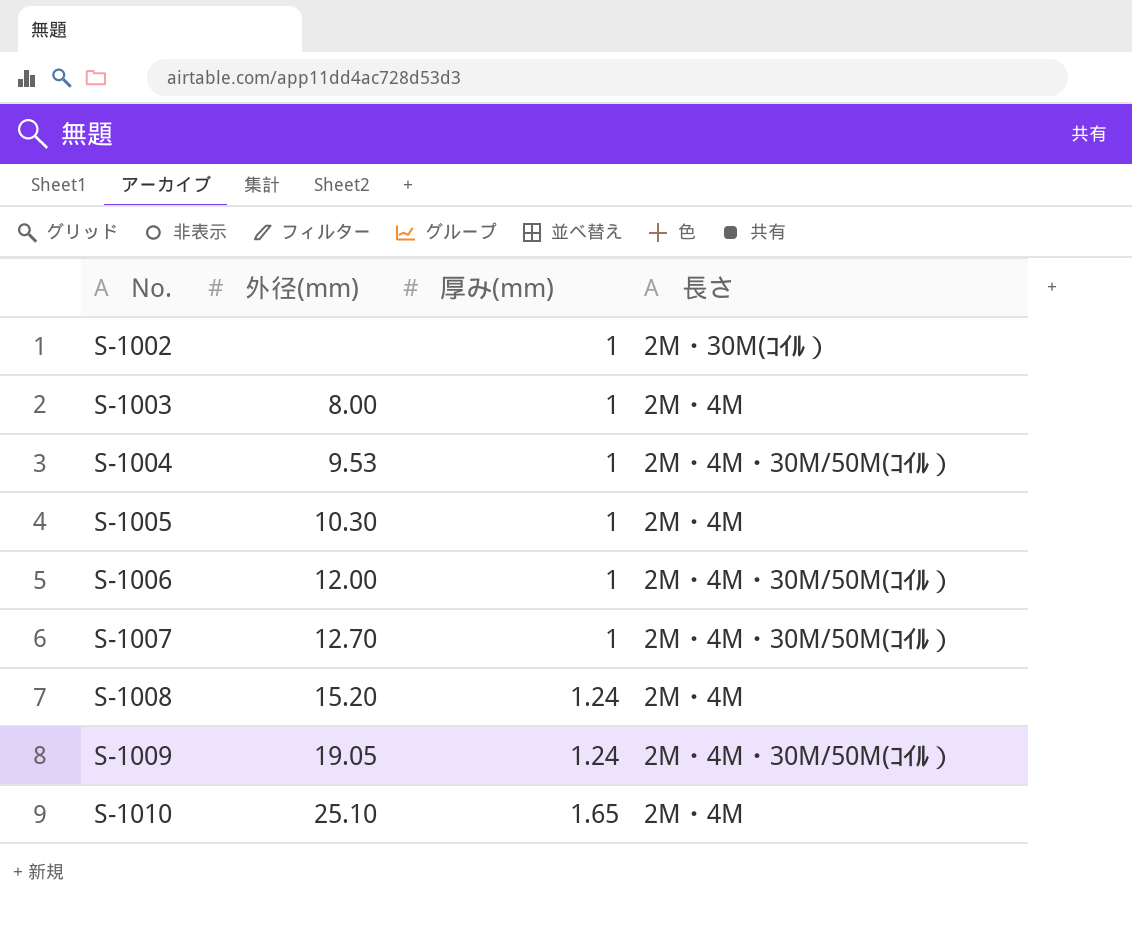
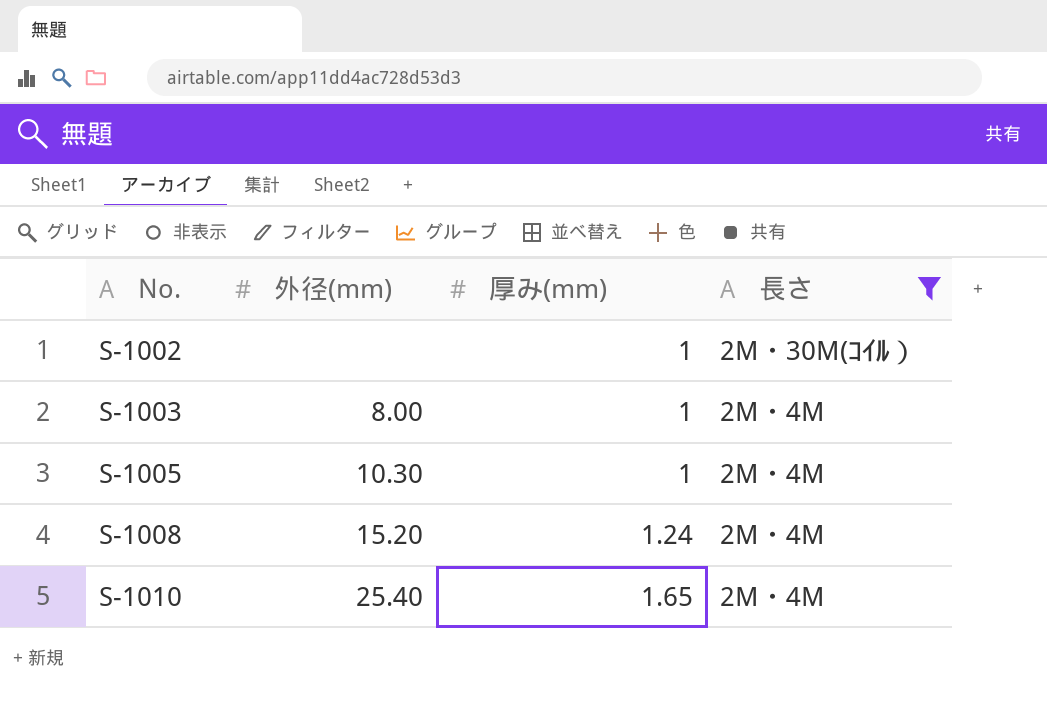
filter: none -> 長さ != 2M・4M・30M/50M(ｺｲﾙ）
S-1010 | 外径(mm): 25.10 -> 25.40

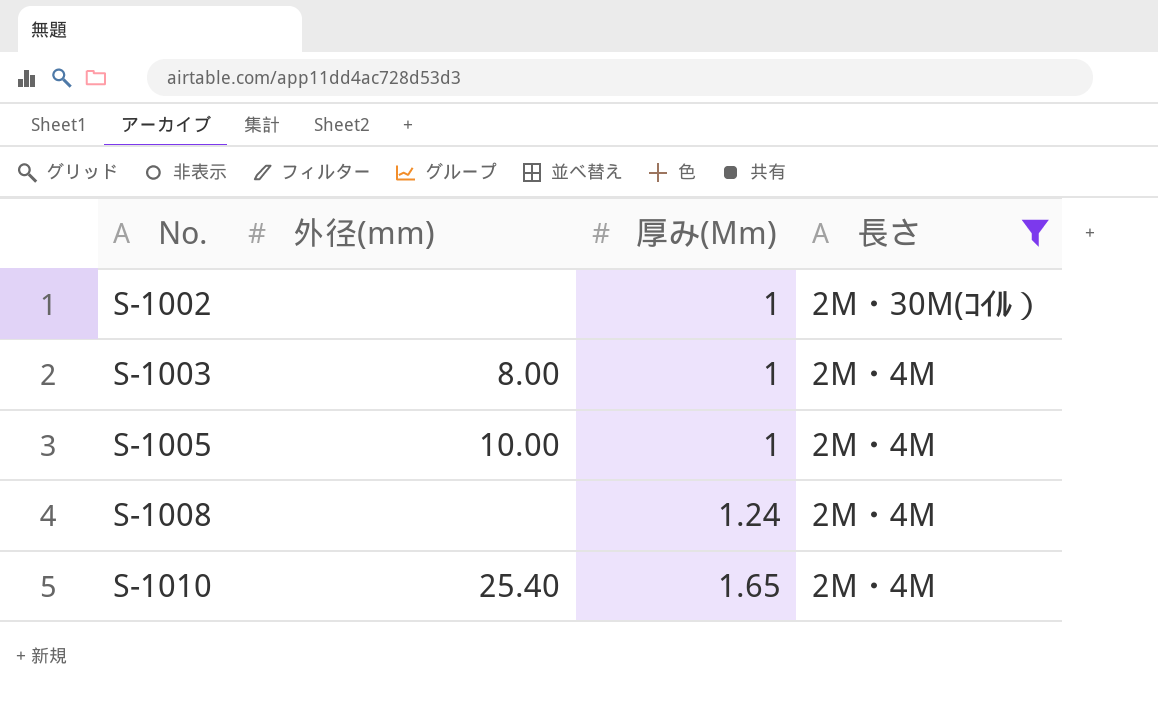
column name: 厚み(mm) -> 厚み(Mm)
S-1005 | 外径(mm): 10.30 -> 10.00
S-1008 | 外径(mm): 15.20 -> none

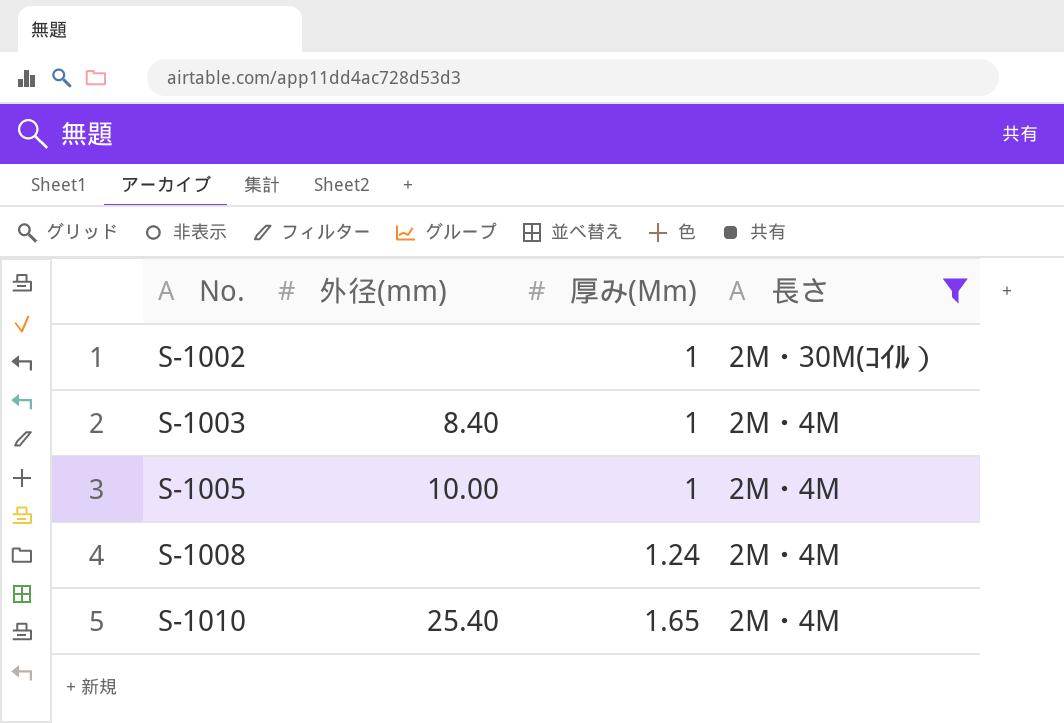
S-1003 | 外径(mm): 8.00 -> 8.40

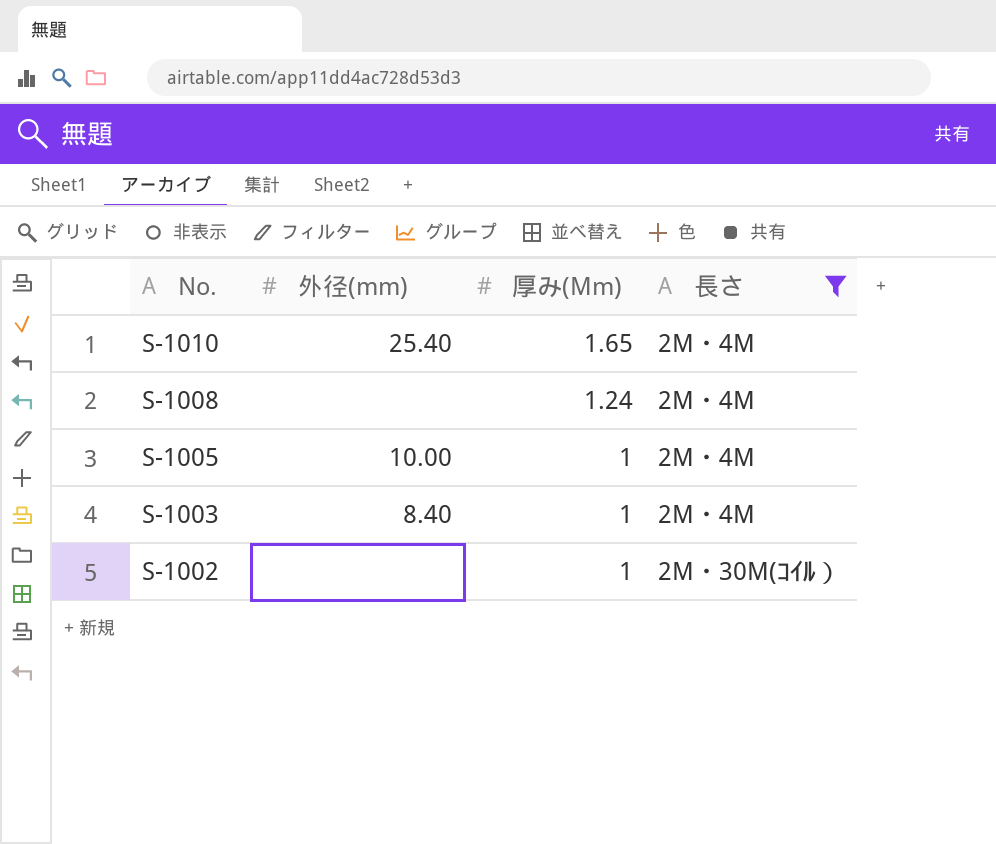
row order: No. ascending -> No. descending

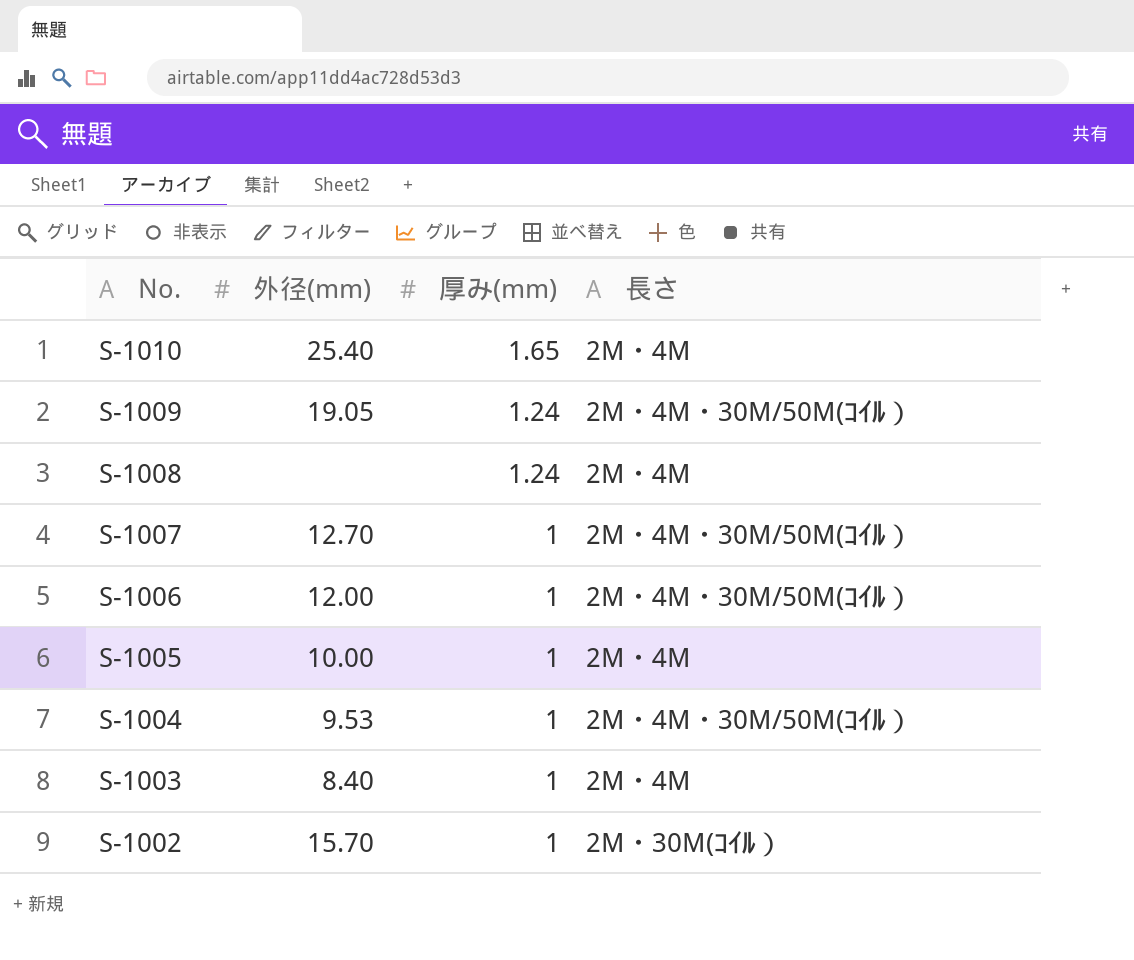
filter: 長さ != 2M・4M・30M/50M(ｺｲﾙ） -> none
column name: 厚み(Mm) -> 厚み(mm)
S-1002 | 外径(mm): none -> 15.70

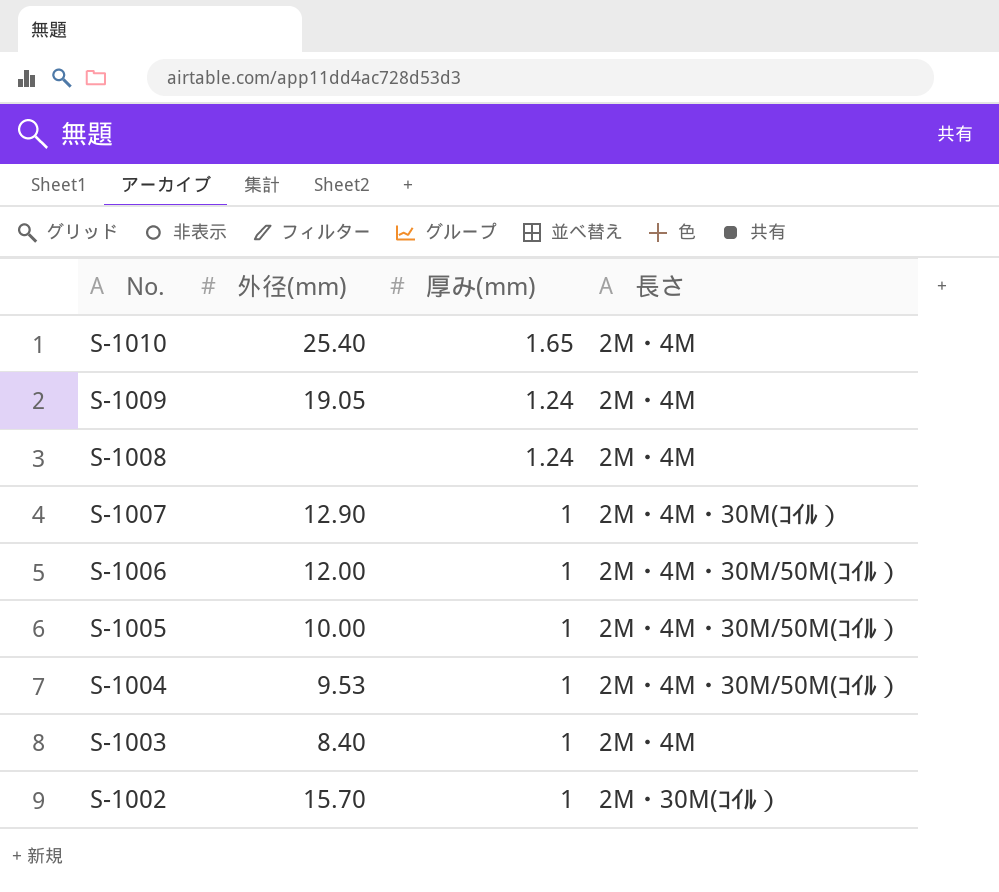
S-1009 | 長さ: 2M・4M・30M/50M(ｺｲﾙ） -> 2M・4M
S-1007 | 外径(mm): 12.70 -> 12.90
S-1007 | 長さ: 2M・4M・30M/50M(ｺｲﾙ） -> 2M・4M・30M(ｺｲﾙ）
S-1005 | 長さ: 2M・4M -> 2M・4M・30M/50M(ｺｲﾙ）

